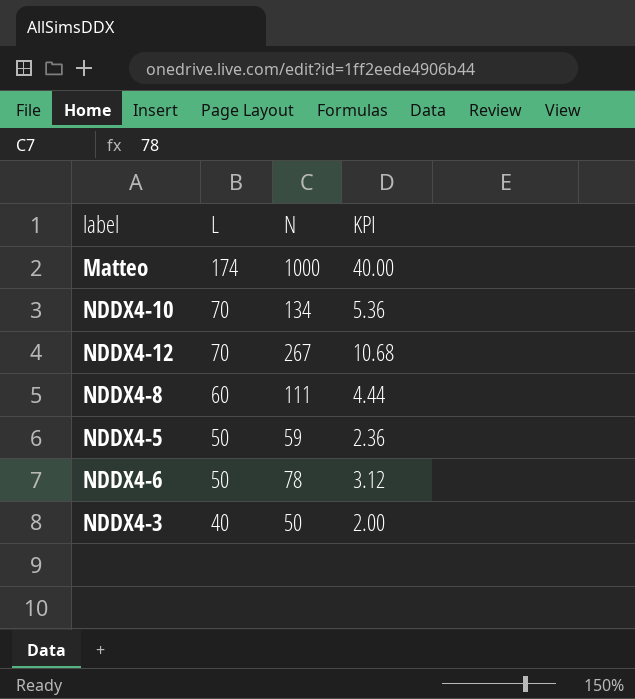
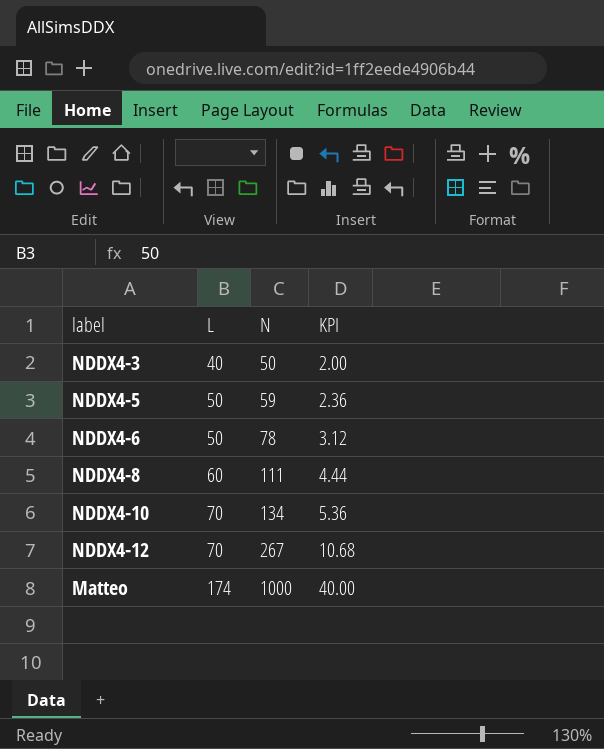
row order: L descending -> L ascending

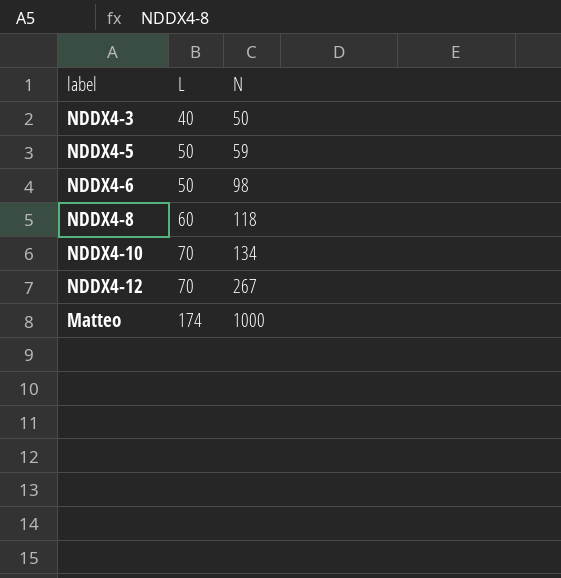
column KPI | formula: [N] * 0.04 -> none
NDDX4-6 | N: 78 -> 98
NDDX4-8 | N: 111 -> 118

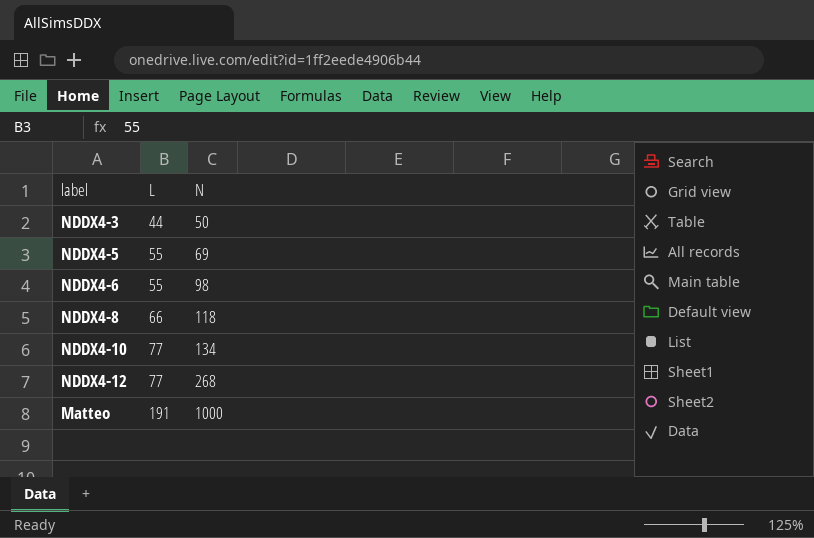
NDDX4-3 | L: 40 -> 44
NDDX4-5 | L: 50 -> 55
NDDX4-5 | N: 59 -> 69
NDDX4-6 | L: 50 -> 55
NDDX4-8 | L: 60 -> 66
NDDX4-10 | L: 70 -> 77
NDDX4-12 | L: 70 -> 77
NDDX4-12 | N: 267 -> 268
Matteo | L: 174 -> 191

